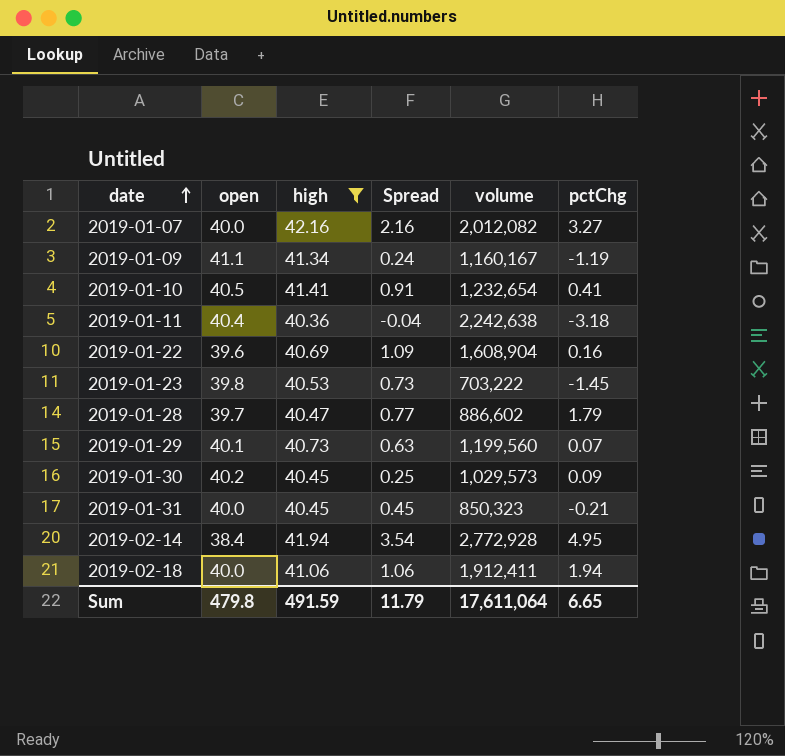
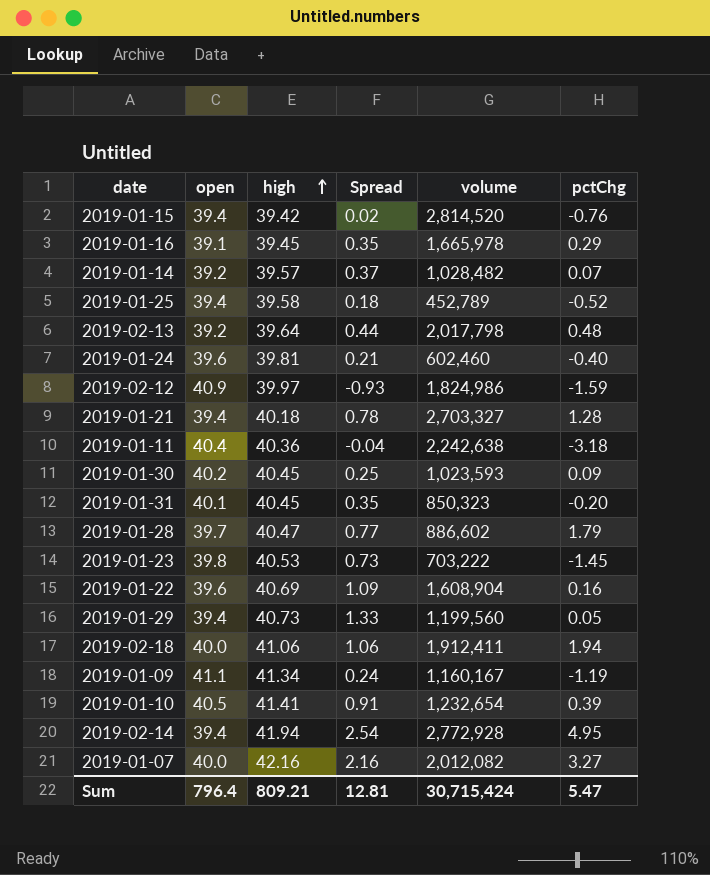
filter: high >= 40.36 -> none
row order: date ascending -> high ascending
2019-01-30 | volume: 1,029,573 -> 1,023,593
2019-01-31 | open: 40.0 -> 40.1
2019-01-31 | Spread: 0.45 -> 0.35
2019-01-31 | pctChg: -0.21 -> -0.20
2019-01-29 | open: 40.1 -> 39.4
2019-01-29 | Spread: 0.63 -> 1.33
2019-01-29 | pctChg: 0.07 -> 0.05
2019-01-10 | pctChg: 0.41 -> 0.39
2019-02-14 | open: 38.4 -> 39.4
2019-02-14 | Spread: 3.54 -> 2.54
Sum | open: 479.8 -> 796.4
Sum | high: 491.59 -> 809.21
Sum | Spread: 11.79 -> 12.81
Sum | volume: 17,611,064 -> 30,715,424
Sum | pctChg: 6.65 -> 5.47

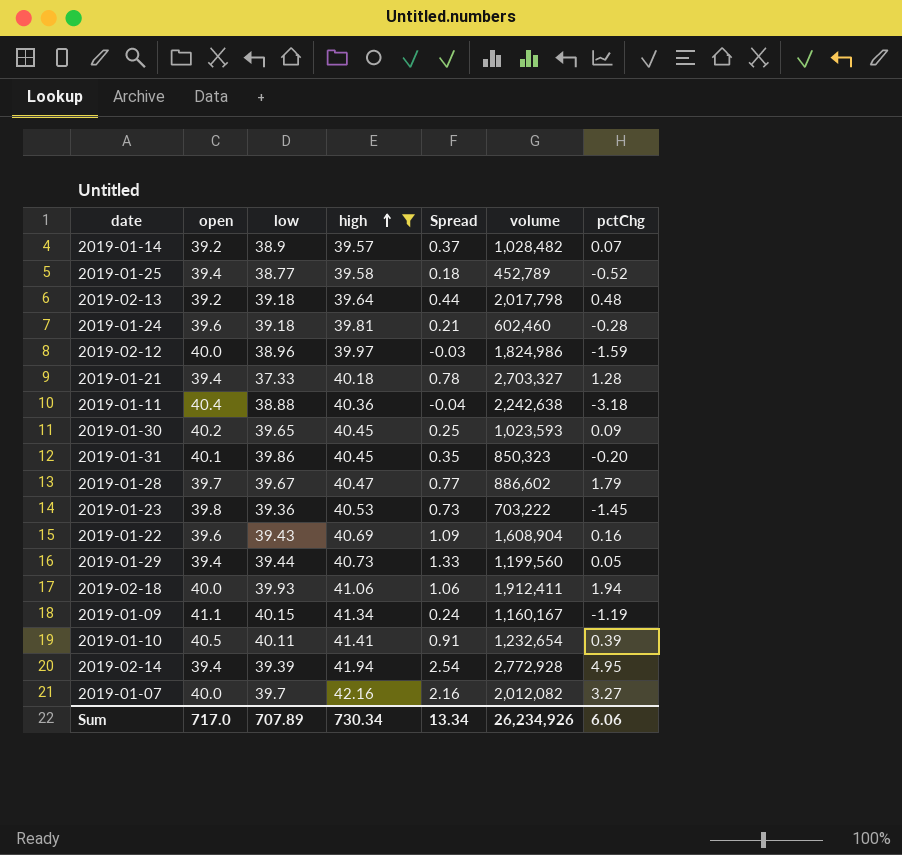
filter: none -> high >= 39.57
column low | position: none -> 3
2019-01-24 | pctChg: -0.40 -> -0.28
2019-02-12 | open: 40.9 -> 40.0
2019-02-12 | Spread: -0.93 -> -0.03
Sum | open: 796.4 -> 717.0
Sum | high: 809.21 -> 730.34
Sum | Spread: 12.81 -> 13.34
Sum | volume: 30,715,424 -> 26,234,926
Sum | pctChg: 5.47 -> 6.06

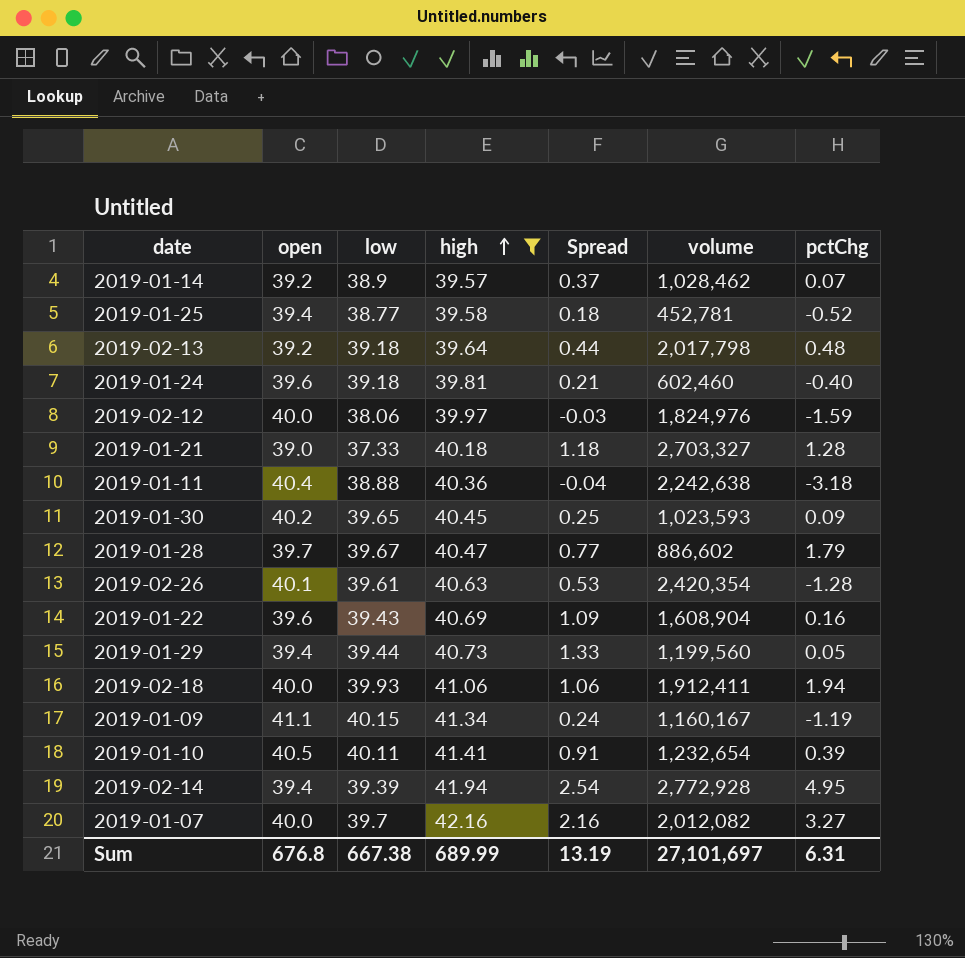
row 2019-01-31: 40.1 | 39.86 | 40.45 | 0.35 | 850,323 | -0.20 -> none
row 2019-01-23: 39.8 | 39.36 | 40.53 | 0.73 | 703,222 | -1.45 -> none
2019-01-14 | volume: 1,028,482 -> 1,028,462
2019-01-25 | volume: 452,789 -> 452,781
2019-01-24 | pctChg: -0.28 -> -0.40
2019-02-12 | low: 38.96 -> 38.06
2019-02-12 | volume: 1,824,986 -> 1,824,976
2019-01-21 | open: 39.4 -> 39.0
2019-01-21 | Spread: 0.78 -> 1.18
row 2019-02-26: none -> 40.1 | 39.61 | 40.63 | 0.53 | 2,420,354 | -1.28
Sum | open: 717.0 -> 676.8
Sum | low: 707.89 -> 667.38
Sum | high: 730.34 -> 689.99
Sum | Spread: 13.34 -> 13.19
Sum | volume: 26,234,926 -> 27,101,697
Sum | pctChg: 6.06 -> 6.31

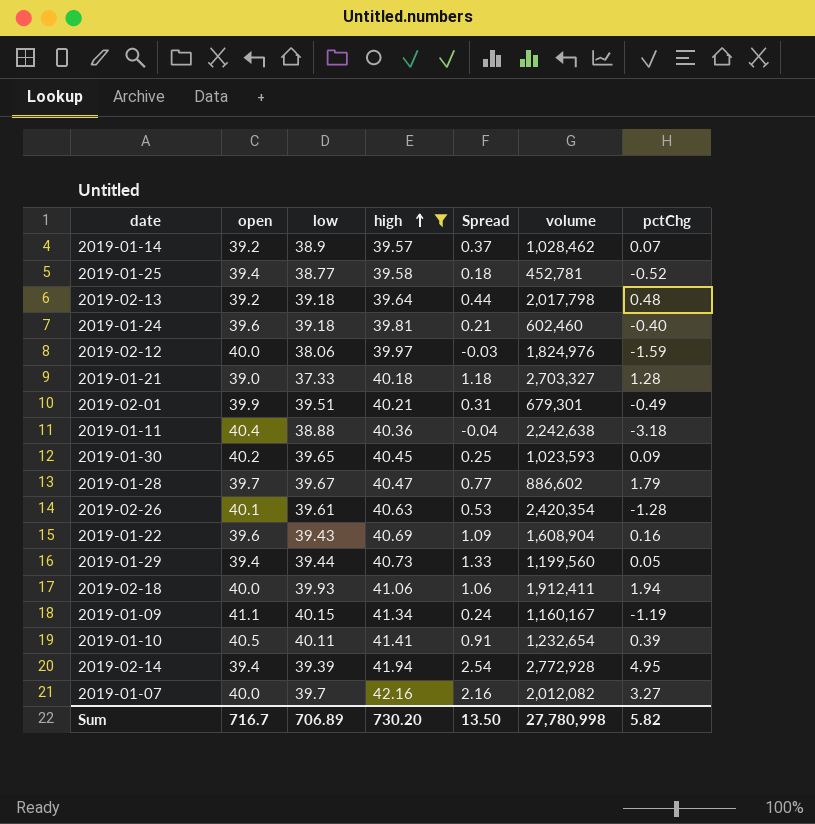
row 2019-02-01: none -> 39.9 | 39.51 | 40.21 | 0.31 | 679,301 | -0.49
Sum | open: 676.8 -> 716.7
Sum | low: 667.38 -> 706.89
Sum | high: 689.99 -> 730.20
Sum | Spread: 13.19 -> 13.50
Sum | volume: 27,101,697 -> 27,780,998
Sum | pctChg: 6.31 -> 5.82

